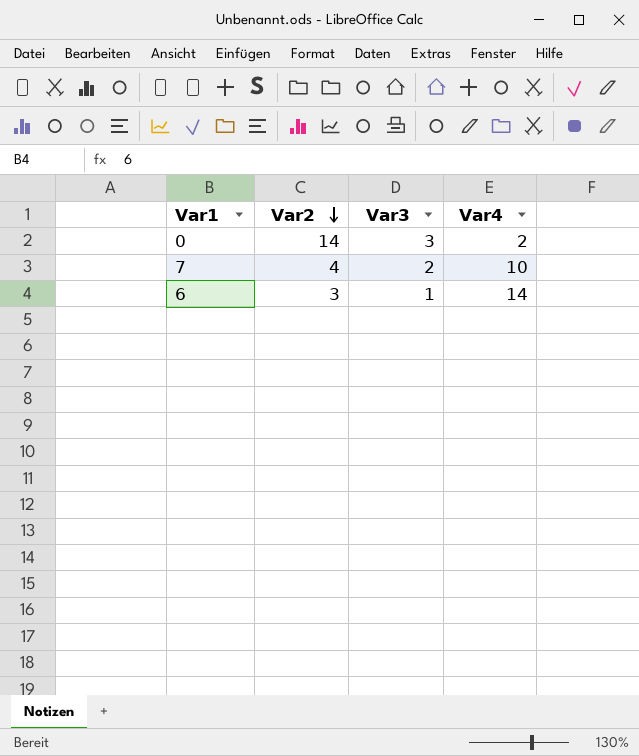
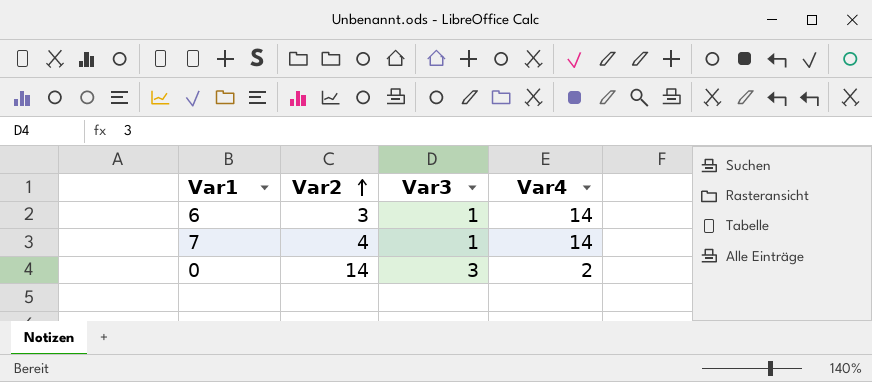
row order: Var2 descending -> Var2 ascending
7 | Var3: 2 -> 1
7 | Var4: 10 -> 14

